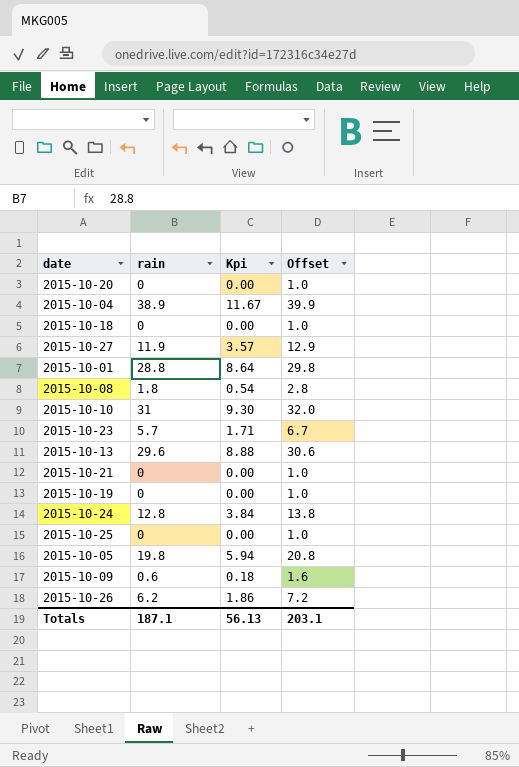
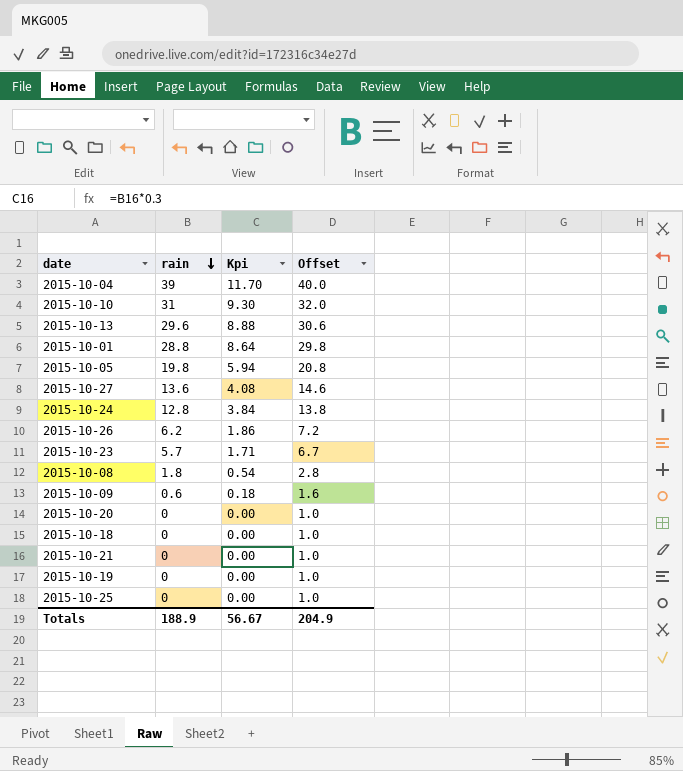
row order: none -> rain descending
2015-10-04 | rain: 38.9 -> 39
2015-10-04 | Kpi: 11.67 -> 11.70
2015-10-04 | Offset: 39.9 -> 40.0
2015-10-27 | rain: 11.9 -> 13.6
2015-10-27 | Kpi: 3.57 -> 4.08
2015-10-27 | Offset: 12.9 -> 14.6
Totals | rain: 187.1 -> 188.9
Totals | Kpi: 56.13 -> 56.67
Totals | Offset: 203.1 -> 204.9

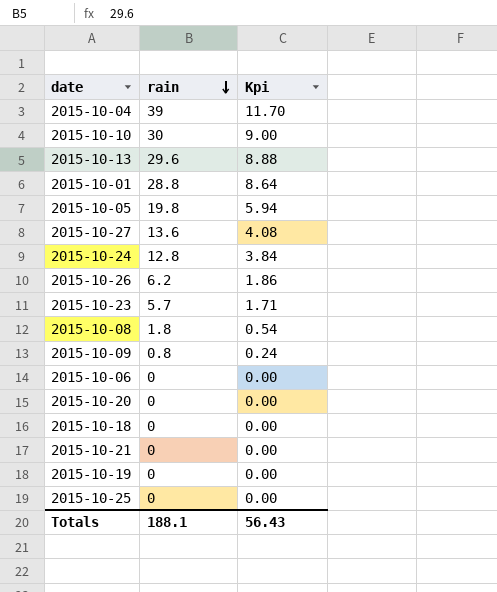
column Offset | formula: [rain] + 1 -> none
2015-10-10 | rain: 31 -> 30
2015-10-10 | Kpi: 9.30 -> 9.00
2015-10-09 | rain: 0.6 -> 0.8
2015-10-09 | Kpi: 0.18 -> 0.24
row 2015-10-06: none -> 0 | 0.00
Totals | rain: 188.9 -> 188.1
Totals | Kpi: 56.67 -> 56.43

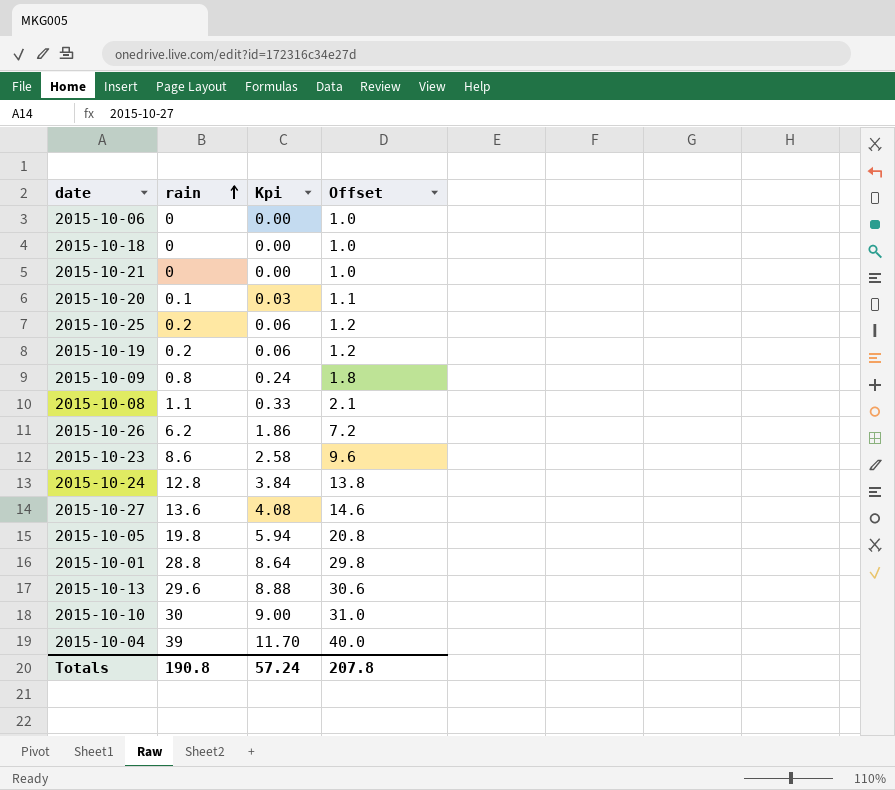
row order: rain descending -> rain ascending
column Offset | formula: none -> [rain] + 1
2015-10-20 | rain: 0 -> 0.1
2015-10-20 | Kpi: 0.00 -> 0.03
2015-10-25 | rain: 0 -> 0.2
2015-10-25 | Kpi: 0.00 -> 0.06
2015-10-19 | rain: 0 -> 0.2
2015-10-19 | Kpi: 0.00 -> 0.06
2015-10-08 | rain: 1.8 -> 1.1
2015-10-08 | Kpi: 0.54 -> 0.33
2015-10-23 | rain: 5.7 -> 8.6
2015-10-23 | Kpi: 1.71 -> 2.58
Totals | rain: 188.1 -> 190.8
Totals | Kpi: 56.43 -> 57.24

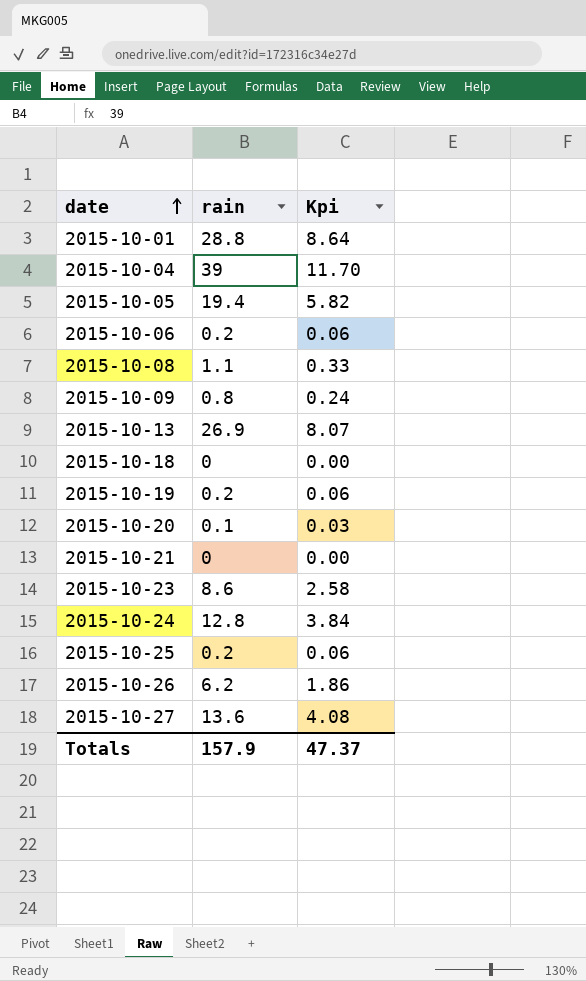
row order: rain ascending -> date ascending
column Offset | formula: [rain] + 1 -> none
row 2015-10-10: 30 | 9.00 | 31.0 -> none
2015-10-05 | rain: 19.8 -> 19.4
2015-10-05 | Kpi: 5.94 -> 5.82
2015-10-06 | rain: 0 -> 0.2
2015-10-06 | Kpi: 0.00 -> 0.06
2015-10-13 | rain: 29.6 -> 26.9
2015-10-13 | Kpi: 8.88 -> 8.07
Totals | rain: 190.8 -> 157.9
Totals | Kpi: 57.24 -> 47.37

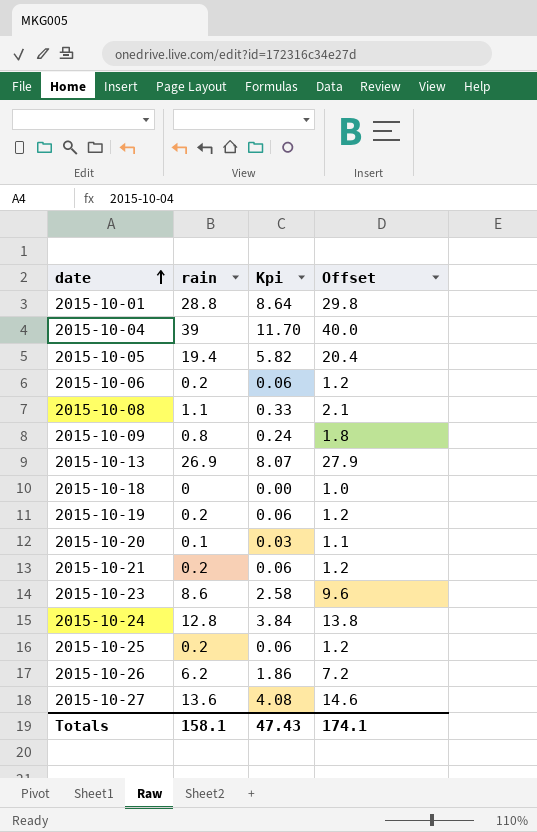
column Offset | formula: none -> [rain] + 1
2015-10-21 | rain: 0 -> 0.2
2015-10-21 | Kpi: 0.00 -> 0.06
Totals | rain: 157.9 -> 158.1
Totals | Kpi: 47.37 -> 47.43

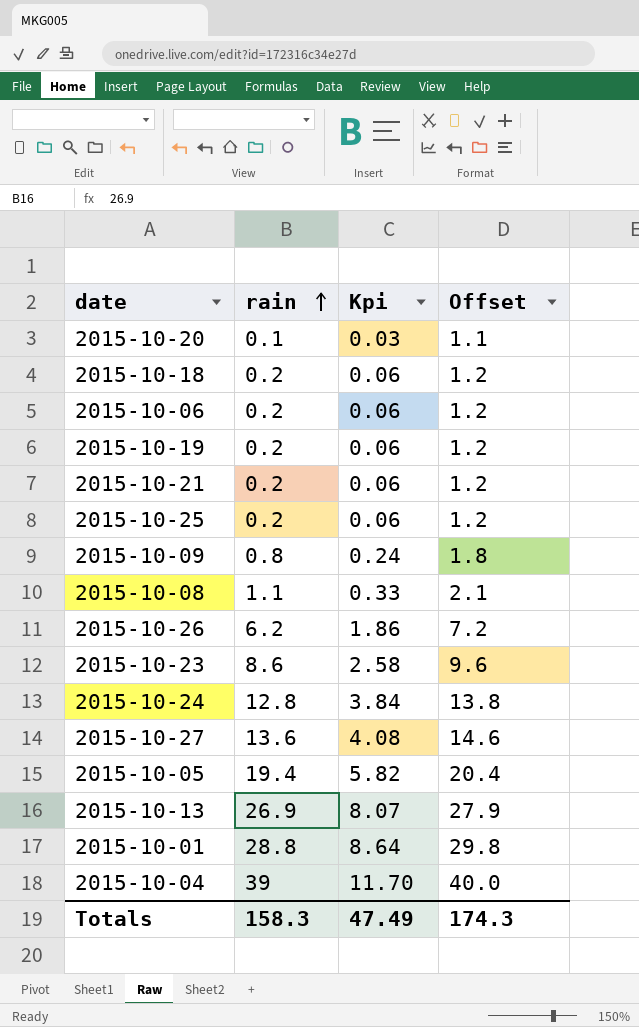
row order: date ascending -> rain ascending
2015-10-18 | rain: 0 -> 0.2
2015-10-18 | Kpi: 0.00 -> 0.06
2015-10-18 | Offset: 1.0 -> 1.2
Totals | rain: 158.1 -> 158.3
Totals | Kpi: 47.43 -> 47.49
Totals | Offset: 174.1 -> 174.3

